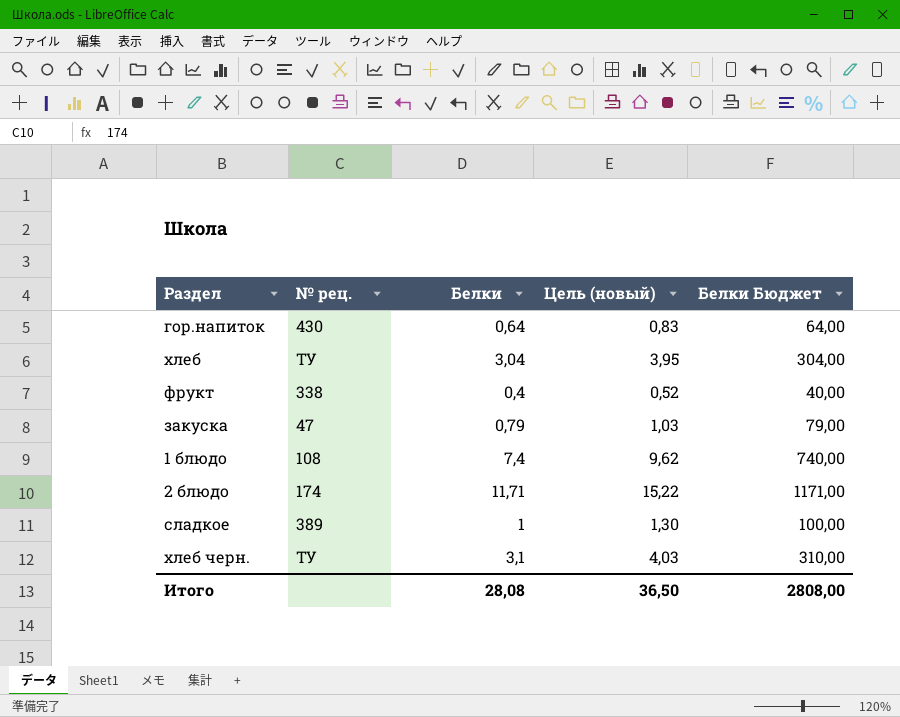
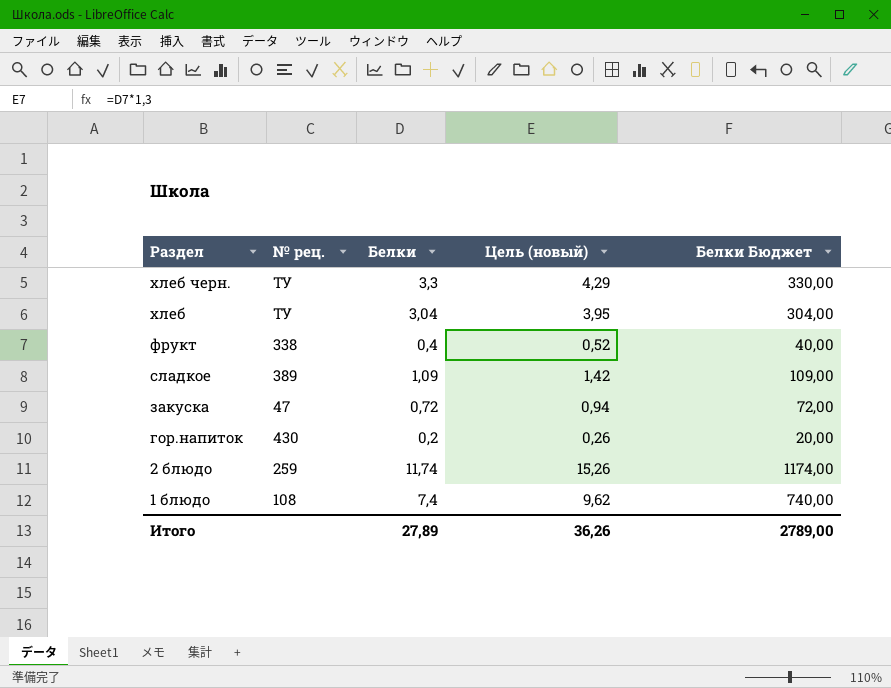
row order: none -> Раздел descending
хлеб черн. | Белки: 3,1 -> 3,3
хлеб черн. | Цель (новый): 4,03 -> 4,29
хлеб черн. | Белки Бюджет: 310,00 -> 330,00
сладкое | Белки: 1 -> 1,09
сладкое | Цель (новый): 1,30 -> 1,42
сладкое | Белки Бюджет: 100,00 -> 109,00
закуска | Белки: 0,79 -> 0,72
закуска | Цель (новый): 1,03 -> 0,94
закуска | Белки Бюджет: 79,00 -> 72,00
гор.напиток | Белки: 0,64 -> 0,2
гор.напиток | Цель (новый): 0,83 -> 0,26
гор.напиток | Белки Бюджет: 64,00 -> 20,00
2 блюдо | № рец.: 174 -> 259
2 блюдо | Белки: 11,71 -> 11,74
2 блюдо | Цель (новый): 15,22 -> 15,26
2 блюдо | Белки Бюджет: 1171,00 -> 1174,00
Итого | Белки: 28,08 -> 27,89
Итого | Цель (новый): 36,50 -> 36,26
Итого | Белки Бюджет: 2808,00 -> 2789,00

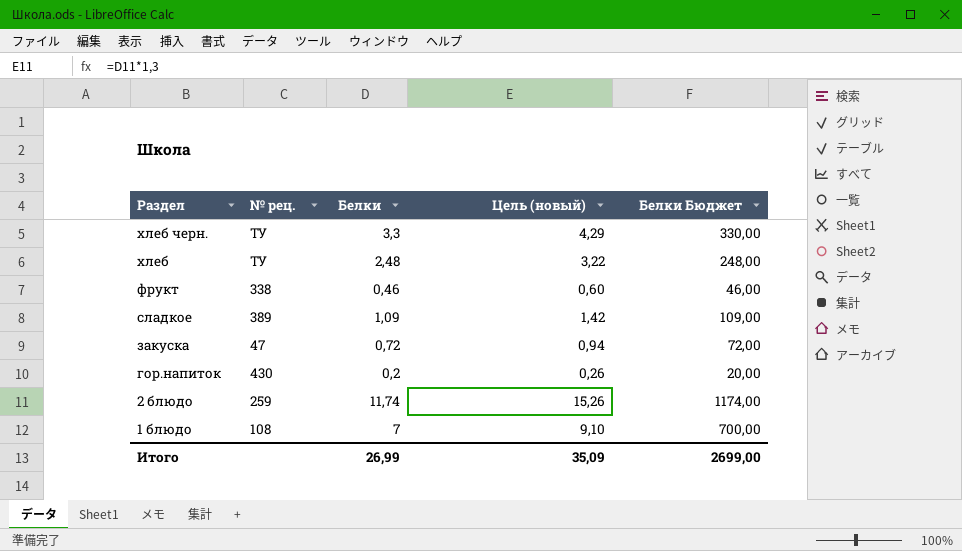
хлеб | Белки: 3,04 -> 2,48
хлеб | Цель (новый): 3,95 -> 3,22
хлеб | Белки Бюджет: 304,00 -> 248,00
фрукт | Белки: 0,4 -> 0,46
фрукт | Цель (новый): 0,52 -> 0,60
фрукт | Белки Бюджет: 40,00 -> 46,00
1 блюдо | Белки: 7,4 -> 7
1 блюдо | Цель (новый): 9,62 -> 9,10
1 блюдо | Белки Бюджет: 740,00 -> 700,00
Итого | Белки: 27,89 -> 26,99
Итого | Цель (новый): 36,26 -> 35,09
Итого | Белки Бюджет: 2789,00 -> 2699,00

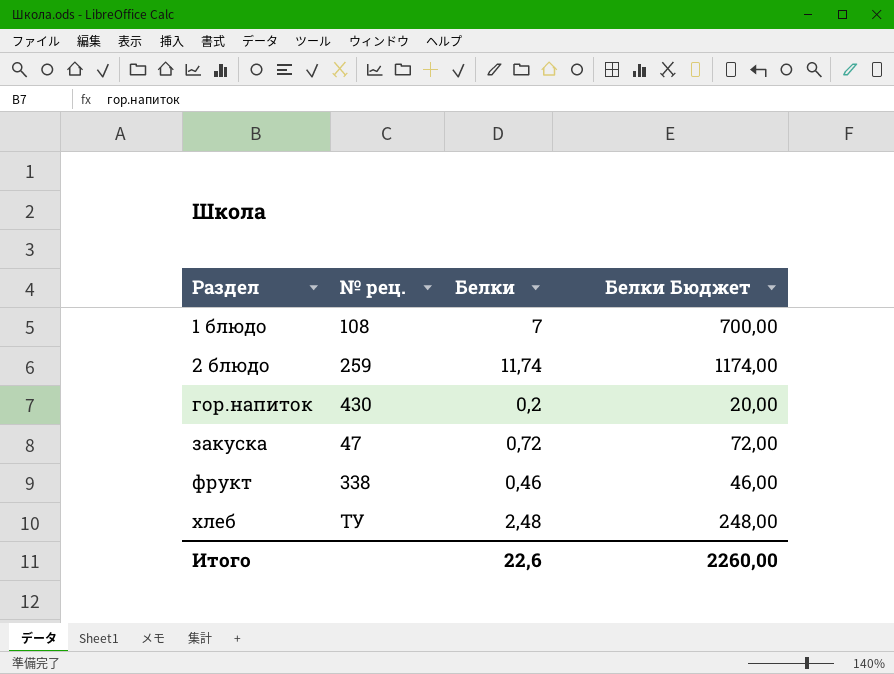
row order: Раздел descending -> Раздел ascending
column Цель (новый) | formula: [Белки] * 1,3 -> none
row хлеб черн.: ТУ | 3,3 | 4,29 | 330,00 -> none
row сладкое: 389 | 1,09 | 1,42 | 109,00 -> none
Итого | Белки: 26,99 -> 22,6
Итого | Белки Бюджет: 2699,00 -> 2260,00

